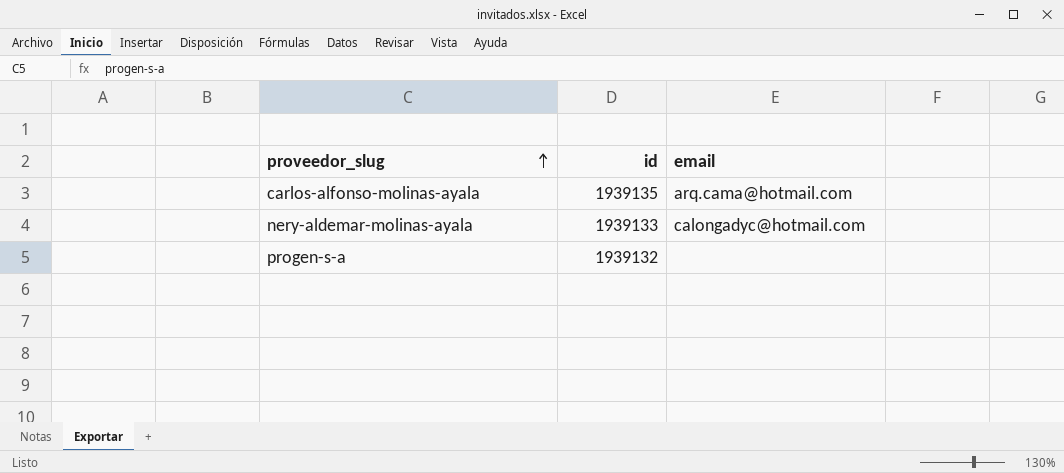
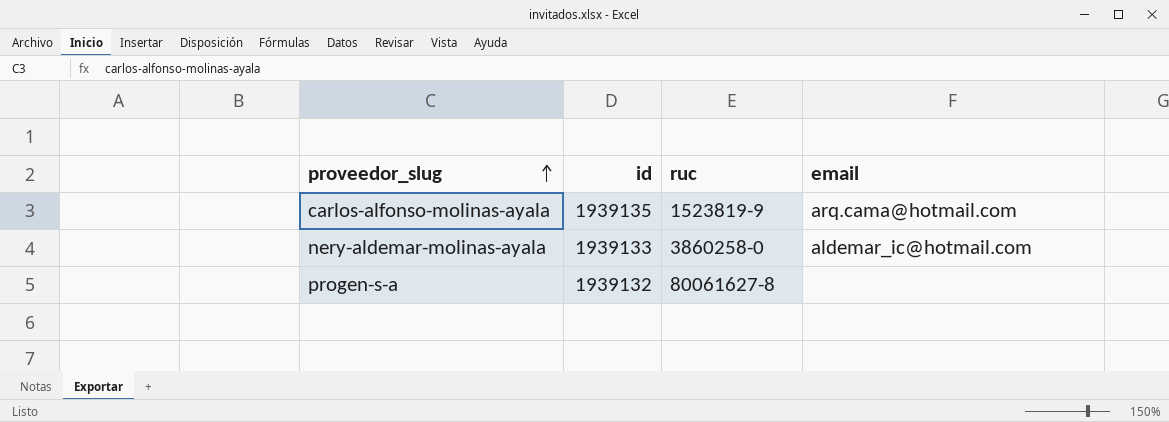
column ruc | position: none -> 3
nery-aldemar-molinas-ayala | email: calongadyc@hotmail.com -> aldemar_ic@hotmail.com

